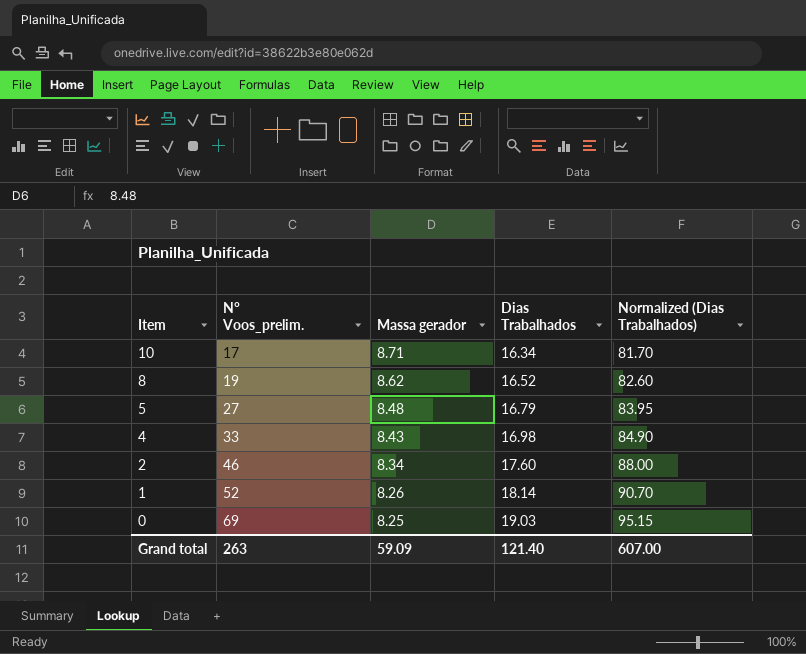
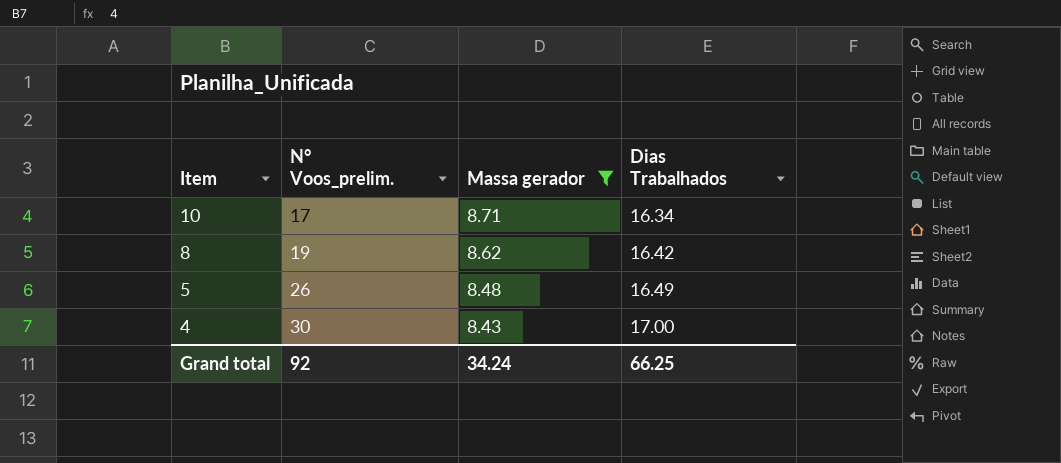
filter: none -> Massa gerador >= 8.43
column Normalized (Dias Trabalhados) | formula: [Dias Trabalhados] * 5 -> none
8 | Dias Trabalhados: 16.52 -> 16.42
5 | N° Voos_prelim.: 27 -> 26
5 | Dias Trabalhados: 16.79 -> 16.49
4 | N° Voos_prelim.: 33 -> 30
4 | Dias Trabalhados: 16.98 -> 17.00
Grand total | N° Voos_prelim.: 263 -> 92
Grand total | Massa gerador: 59.09 -> 34.24
Grand total | Dias Trabalhados: 121.40 -> 66.25

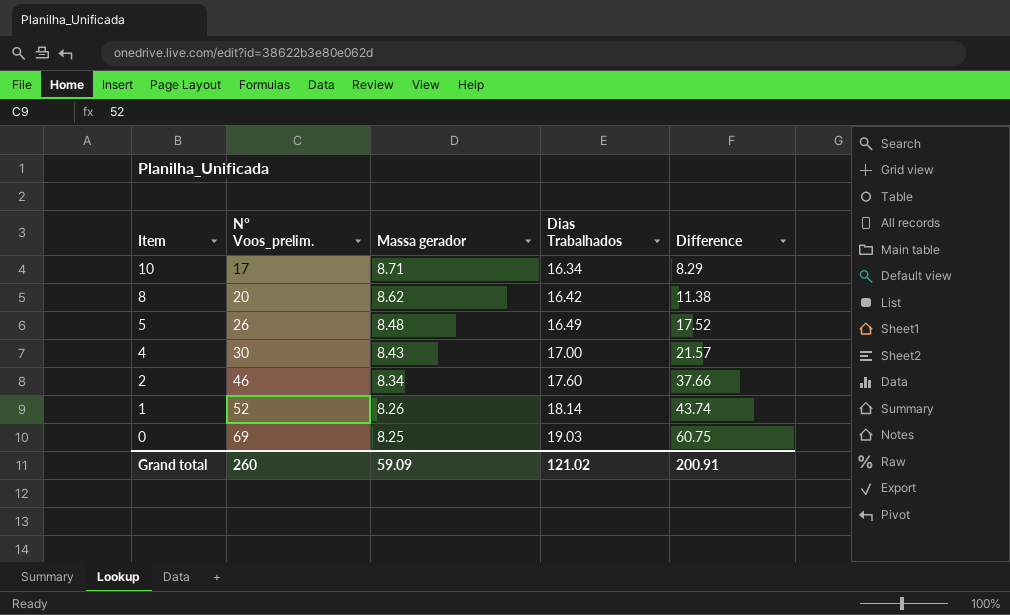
filter: Massa gerador >= 8.43 -> none
column Difference | formula: none -> [N° Voos_prelim.] - [Massa gerador]
8 | N° Voos_prelim.: 19 -> 20
Grand total | N° Voos_prelim.: 92 -> 260
Grand total | Massa gerador: 34.24 -> 59.09
Grand total | Dias Trabalhados: 66.25 -> 121.02

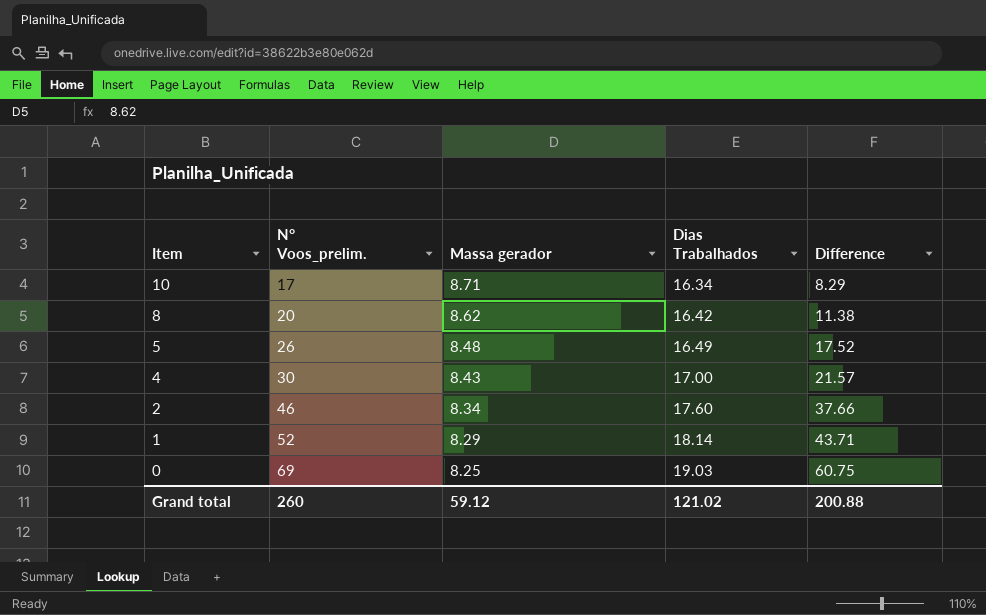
1 | Massa gerador: 8.26 -> 8.29
1 | Difference: 43.74 -> 43.71
Grand total | Massa gerador: 59.09 -> 59.12
Grand total | Difference: 200.91 -> 200.88

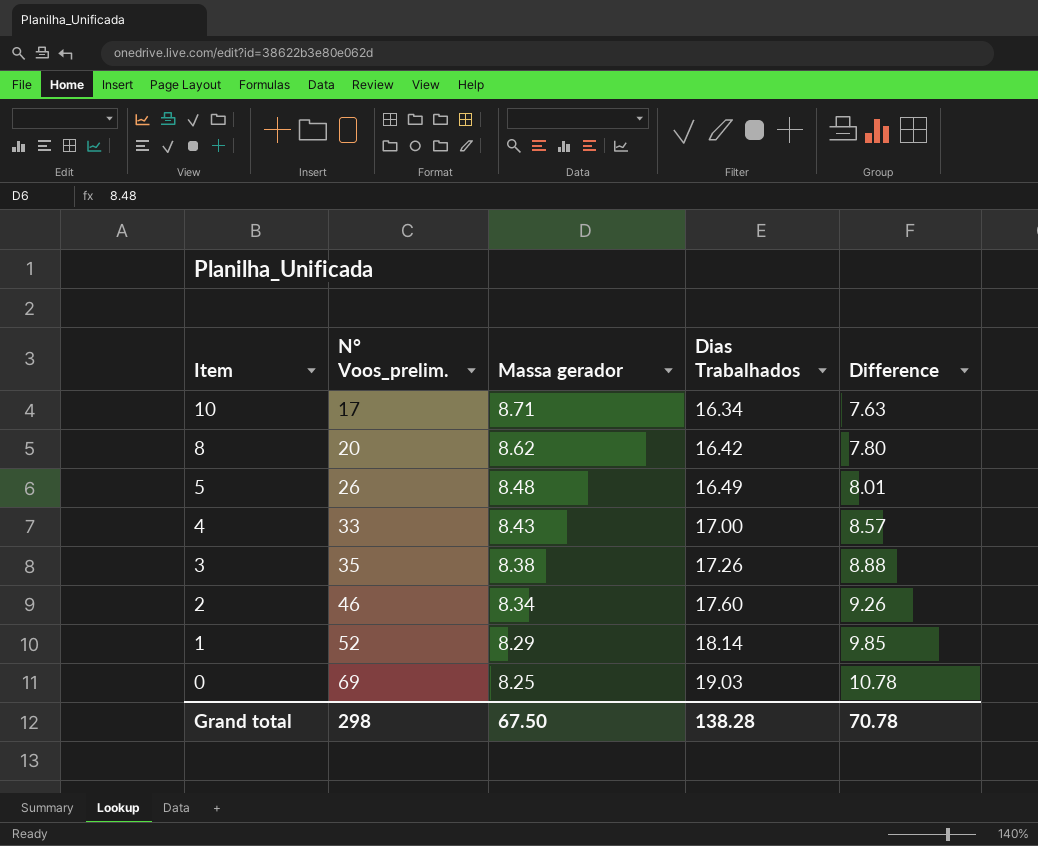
column Difference | formula: [N° Voos_prelim.] - [Massa gerador] -> [Dias Trabalhados] - [Massa gerador]
4 | N° Voos_prelim.: 30 -> 33
row 3: none -> 35 | 8.38 | 17.26 | 8.88
Grand total | N° Voos_prelim.: 260 -> 298
Grand total | Massa gerador: 59.12 -> 67.50
Grand total | Dias Trabalhados: 121.02 -> 138.28
Grand total | Difference: 200.88 -> 70.78

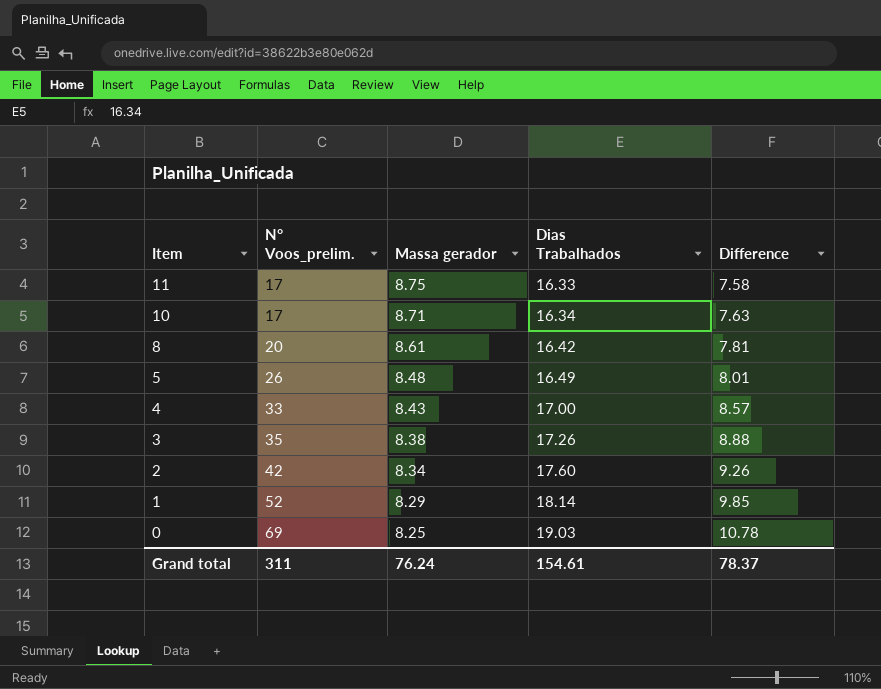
row 11: none -> 17 | 8.75 | 16.33 | 7.58
8 | Massa gerador: 8.62 -> 8.61
8 | Difference: 7.80 -> 7.81
2 | N° Voos_prelim.: 46 -> 42
Grand total | N° Voos_prelim.: 298 -> 311
Grand total | Massa gerador: 67.50 -> 76.24
Grand total | Dias Trabalhados: 138.28 -> 154.61
Grand total | Difference: 70.78 -> 78.37

